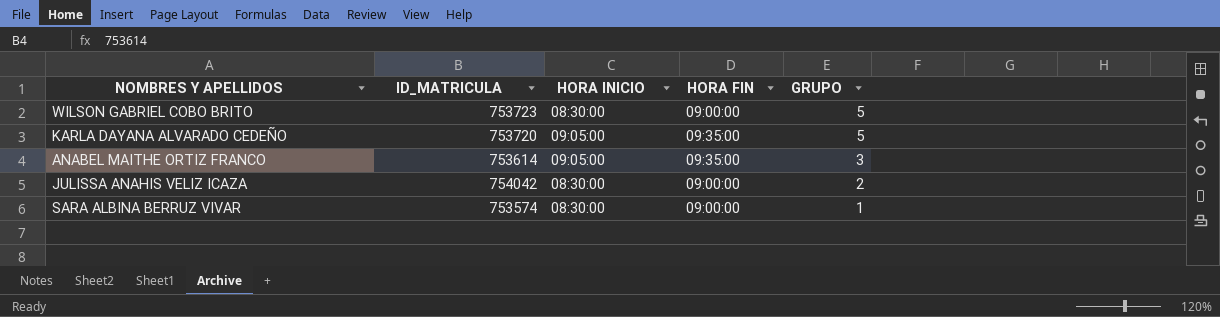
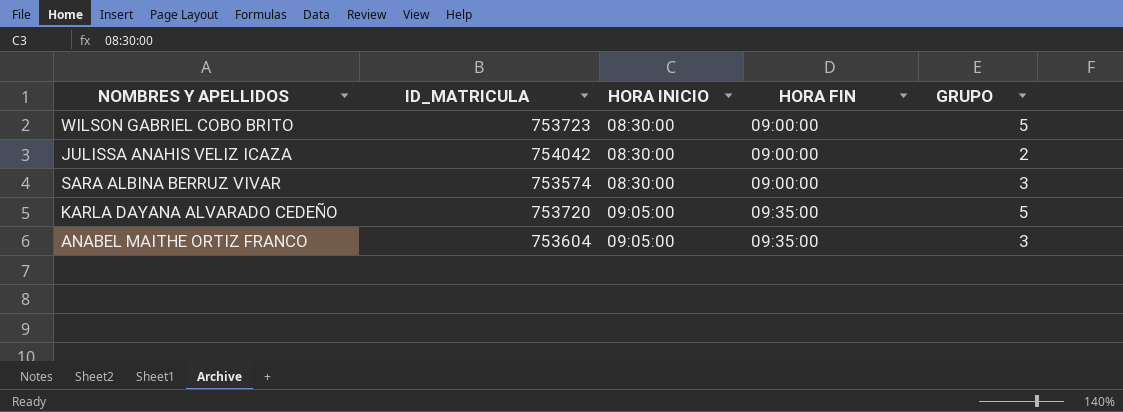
row order: GRUPO descending -> HORA INICIO ascending
SARA ALBINA BERRUZ VIVAR | GRUPO: 1 -> 3
ANABEL MAITHE ORTIZ FRANCO | ID_MATRICULA: 753614 -> 753604

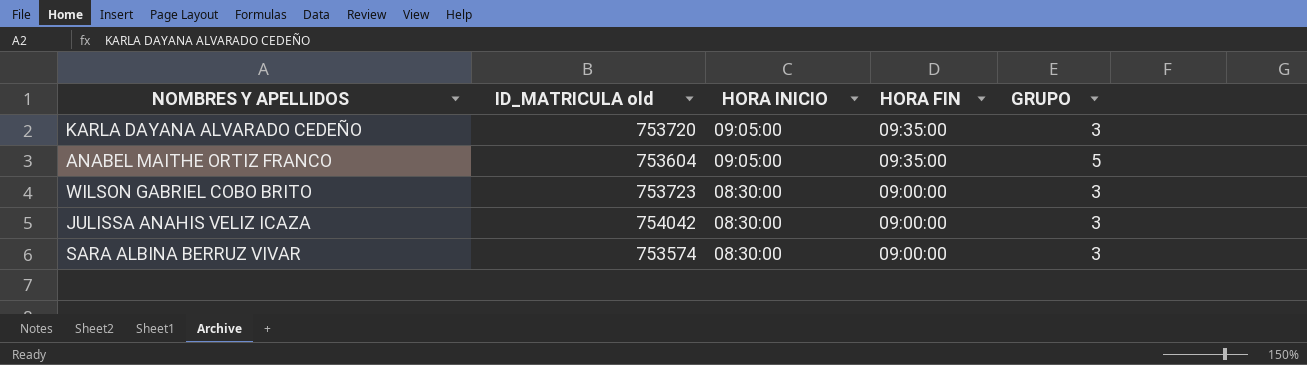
row order: HORA INICIO ascending -> HORA INICIO descending
column name: ID_MATRICULA -> ID_MATRICULA old
KARLA DAYANA ALVARADO CEDEÑO | GRUPO: 5 -> 3
ANABEL MAITHE ORTIZ FRANCO | GRUPO: 3 -> 5
WILSON GABRIEL COBO BRITO | GRUPO: 5 -> 3
JULISSA ANAHIS VELIZ ICAZA | GRUPO: 2 -> 3

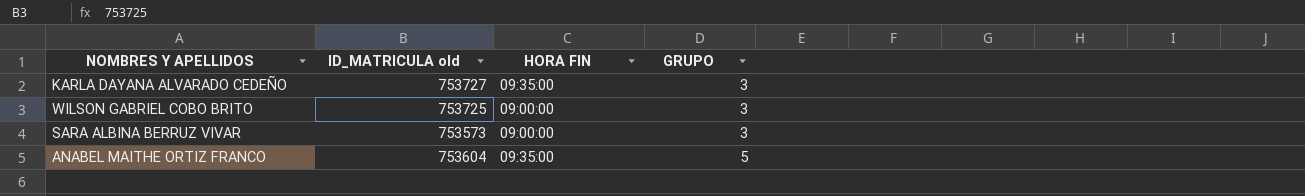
row order: HORA INICIO descending -> GRUPO ascending
column HORA INICIO | position: 3 -> none
row JULISSA ANAHIS VELIZ ICAZA: 754042 | 08:30:00 | 09:00:00 | 3 -> none
KARLA DAYANA ALVARADO CEDEÑO | ID_MATRICULA old: 753720 -> 753727
WILSON GABRIEL COBO BRITO | ID_MATRICULA old: 753723 -> 753725
SARA ALBINA BERRUZ VIVAR | ID_MATRICULA old: 753574 -> 753573

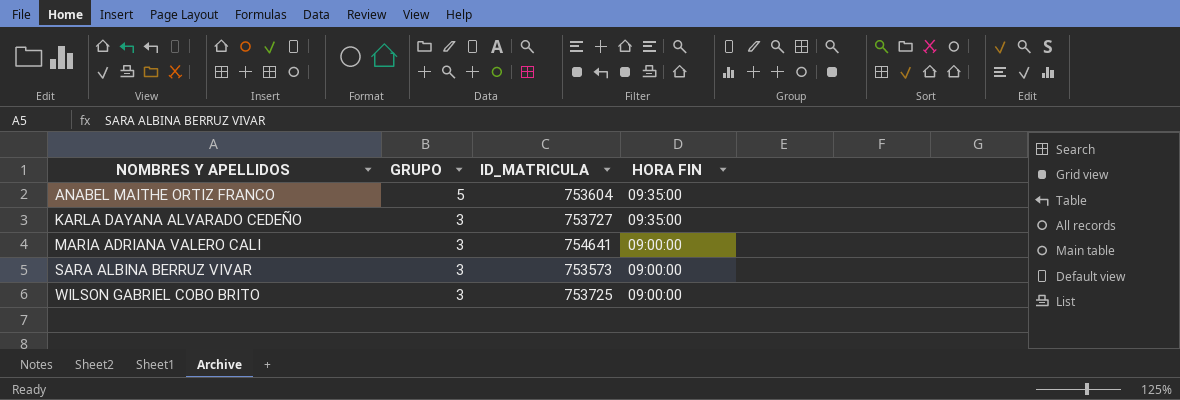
row order: GRUPO ascending -> NOMBRES Y APELLIDOS ascending
column GRUPO | position: 4 -> 2
column name: ID_MATRICULA old -> ID_MATRICULA
row MARIA ADRIANA VALERO CALI: none -> 3 | 754641 | 09:00:00

